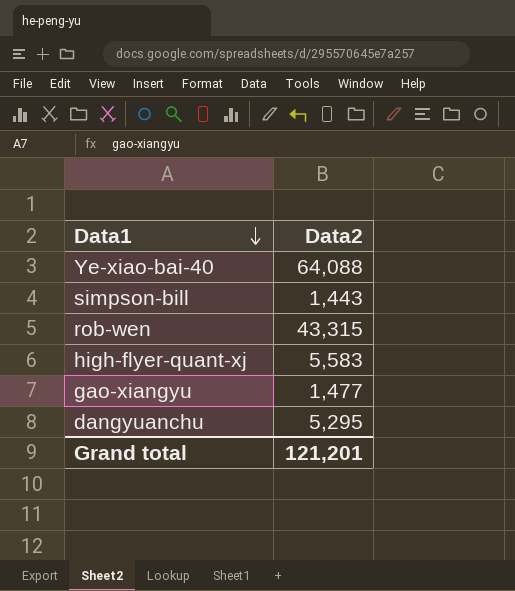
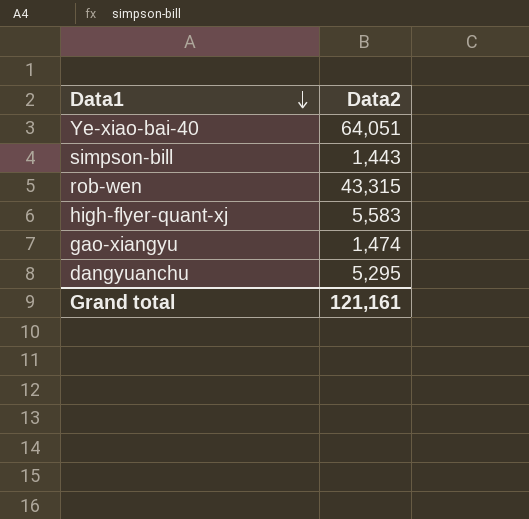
Ye-xiao-bai-40 | Data2: 64,088 -> 64,051
gao-xiangyu | Data2: 1,477 -> 1,474
Grand total | Data2: 121,201 -> 121,161

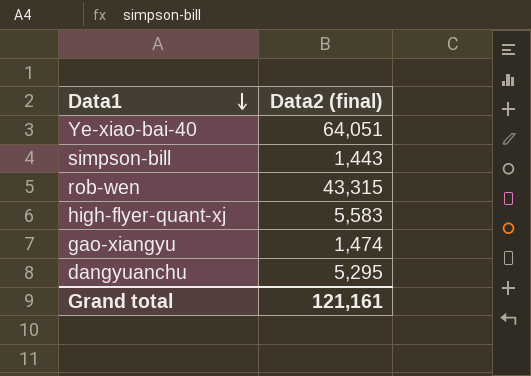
column name: Data2 -> Data2 (final)

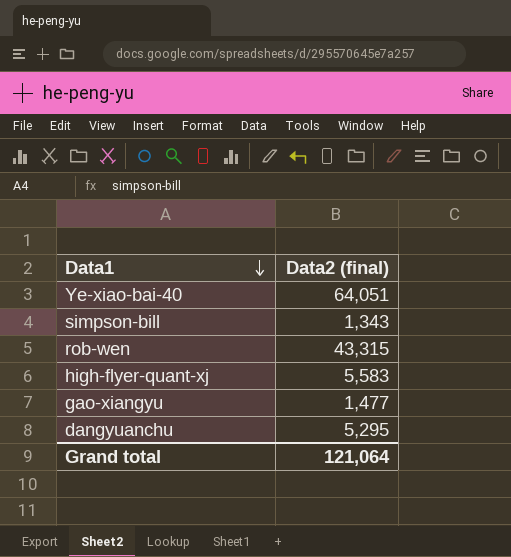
simpson-bill | Data2 (final): 1,443 -> 1,343
gao-xiangyu | Data2 (final): 1,474 -> 1,477
Grand total | Data2 (final): 121,161 -> 121,064

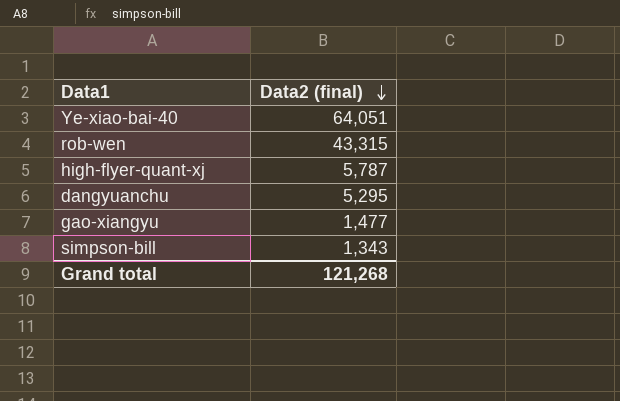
row order: Data1 descending -> Data2 (final) descending
high-flyer-quant-xj | Data2 (final): 5,583 -> 5,787
Grand total | Data2 (final): 121,064 -> 121,268

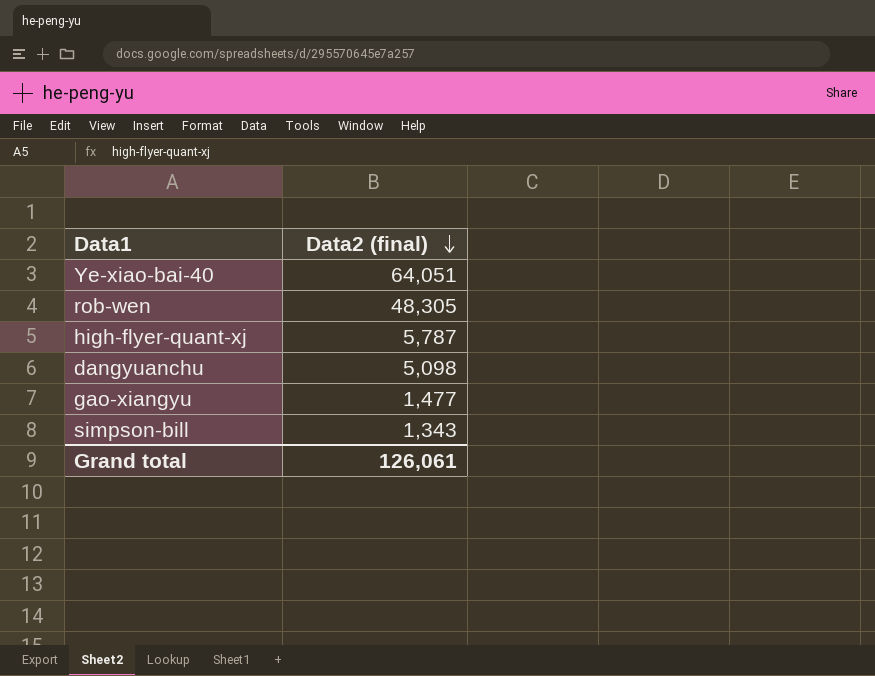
rob-wen | Data2 (final): 43,315 -> 48,305
dangyuanchu | Data2 (final): 5,295 -> 5,098
Grand total | Data2 (final): 121,268 -> 126,061

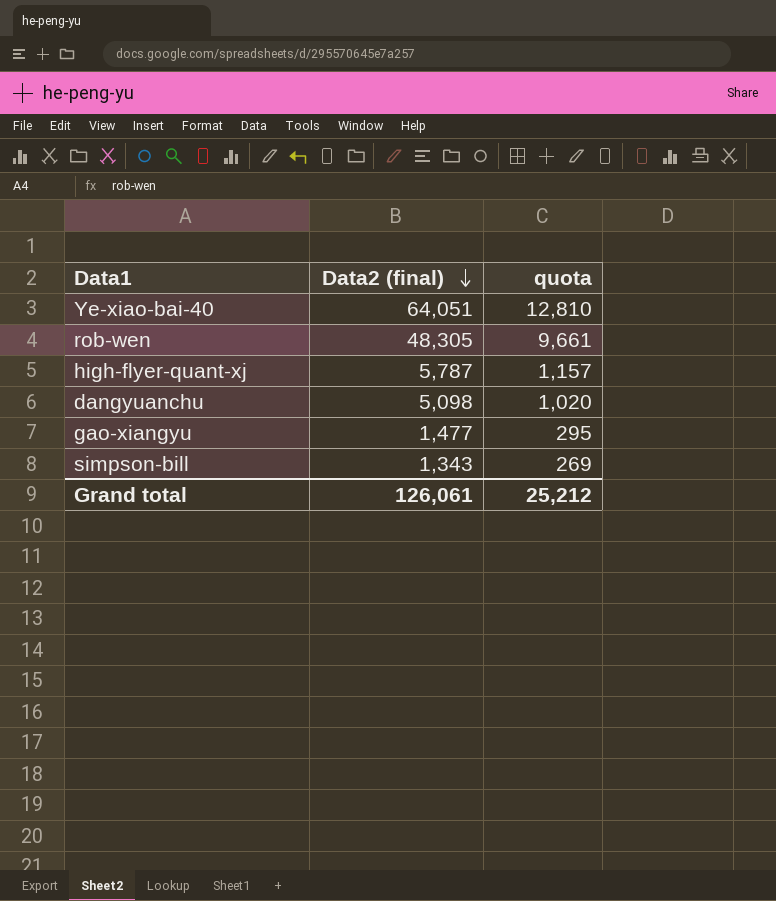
column quota | formula: none -> [Data2 (final)] * 0.2

